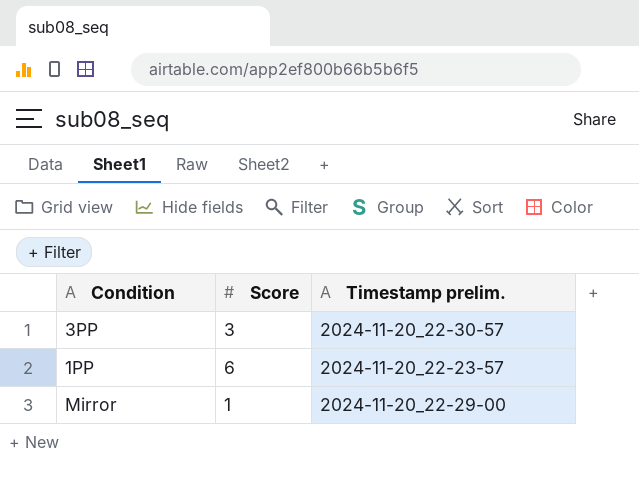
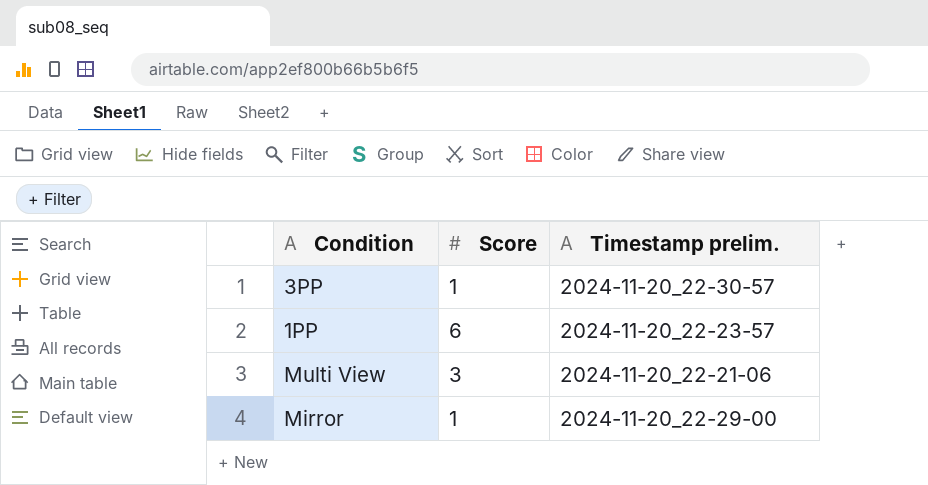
3PP | Score: 3 -> 1
row Multi View: none -> 3 | 2024-11-20_22-21-06

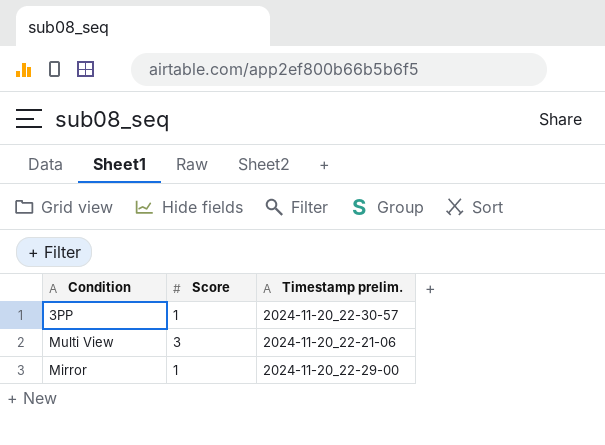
row 1PP: 6 | 2024-11-20_22-23-57 -> none

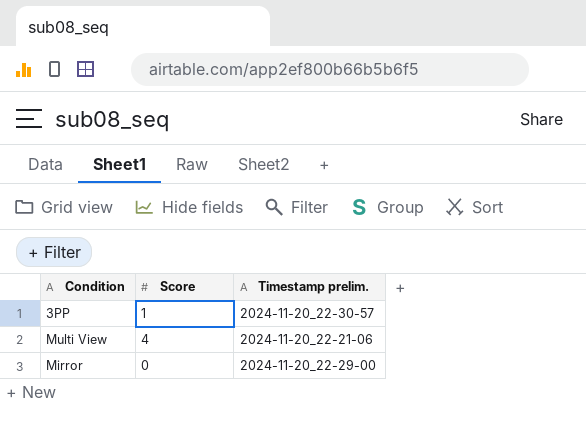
Multi View | Score: 3 -> 4
Mirror | Score: 1 -> 0

